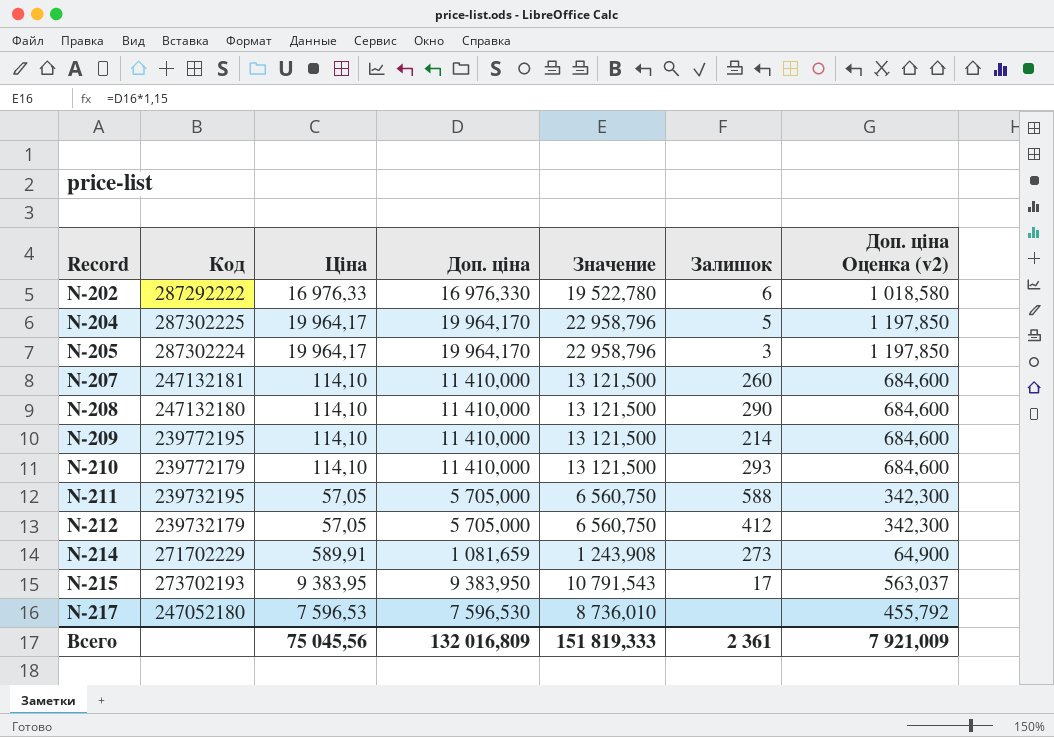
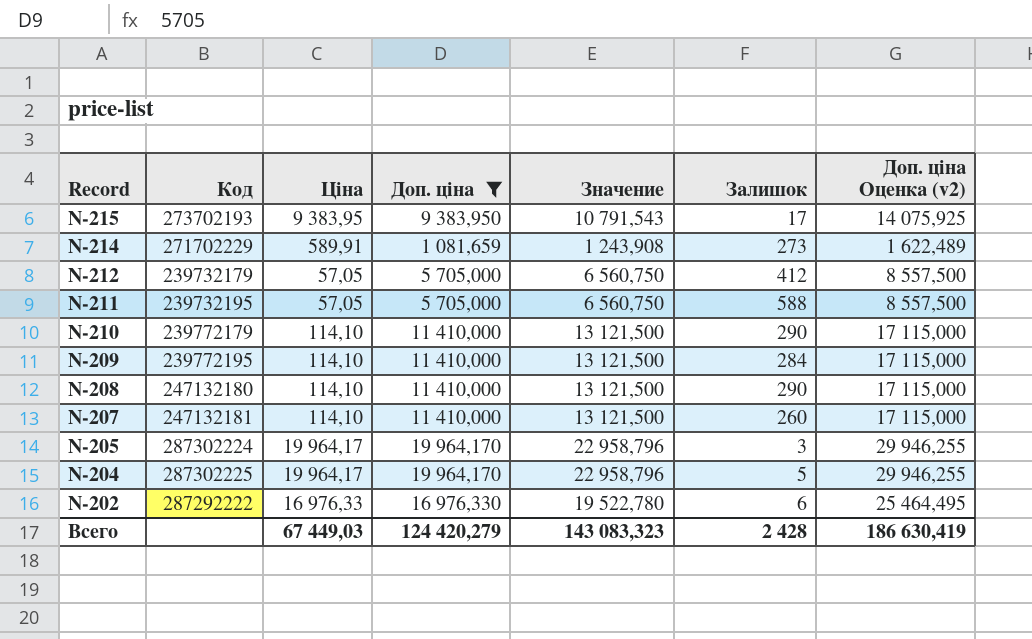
filter: none -> Доп. ціна != 7 596,530
row order: Record ascending -> Record descending
column Доп. ціна Оценка (v2) | formula: [Доп. ціна] * 0,06 -> [Доп. ціна] * 1,5
N-210 | Залишок: 293 -> 290
N-209 | Залишок: 214 -> 284
Всего | Ціна: 75 045,56 -> 67 449,03
Всего | Доп. ціна: 132 016,809 -> 124 420,279
Всего | Значение: 151 819,333 -> 143 083,323
Всего | Залишок: 2 361 -> 2 428
Всего | Доп. ціна Оценка (v2): 7 921,009 -> 186 630,419

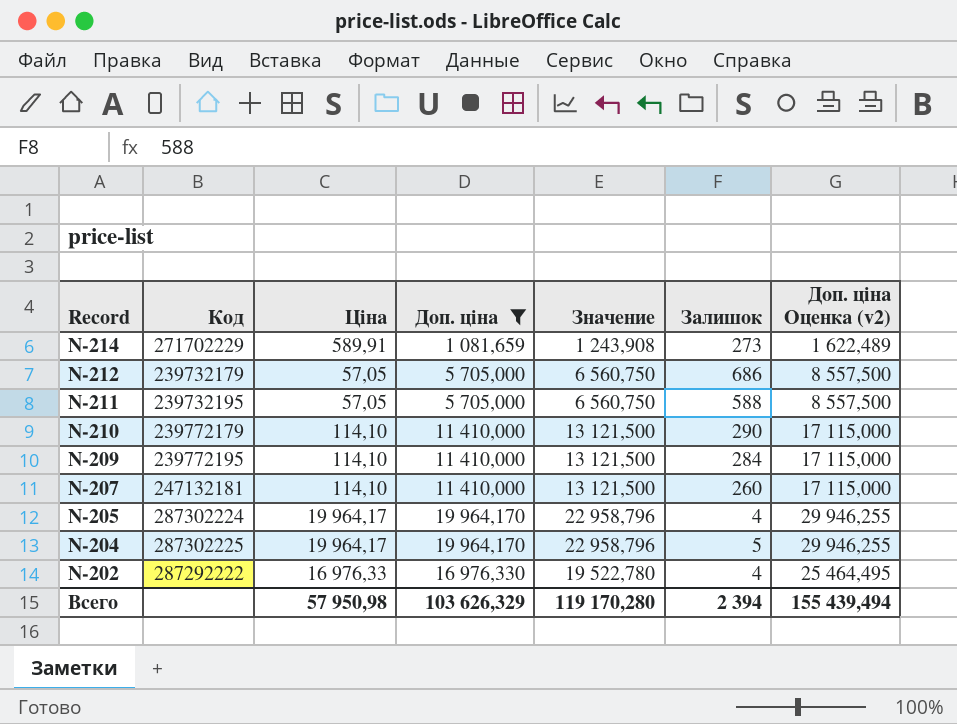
row N-215: 273702193 | 9 383,95 | 9 383,950 | 10 791,543 | 17 | 14 075,925 -> none
row N-208: 247132180 | 114,10 | 11 410,000 | 13 121,500 | 290 | 17 115,000 -> none
N-212 | Залишок: 412 -> 686
N-205 | Залишок: 3 -> 4
N-202 | Залишок: 6 -> 4
Всего | Ціна: 67 449,03 -> 57 950,98
Всего | Доп. ціна: 124 420,279 -> 103 626,329
Всего | Значение: 143 083,323 -> 119 170,280
Всего | Залишок: 2 428 -> 2 394
Всего | Доп. ціна Оценка (v2): 186 630,419 -> 155 439,494

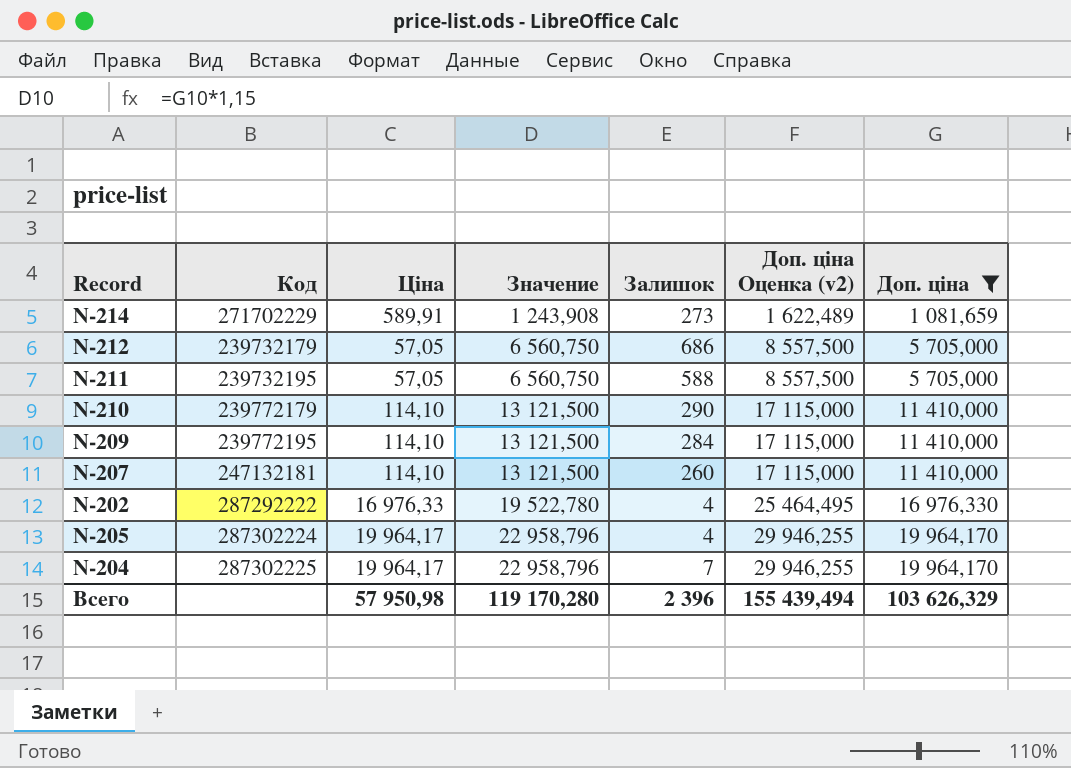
row order: Record descending -> Значение ascending
column Доп. ціна | position: 4 -> 7
N-204 | Залишок: 5 -> 7
Всего | Залишок: 2 394 -> 2 396

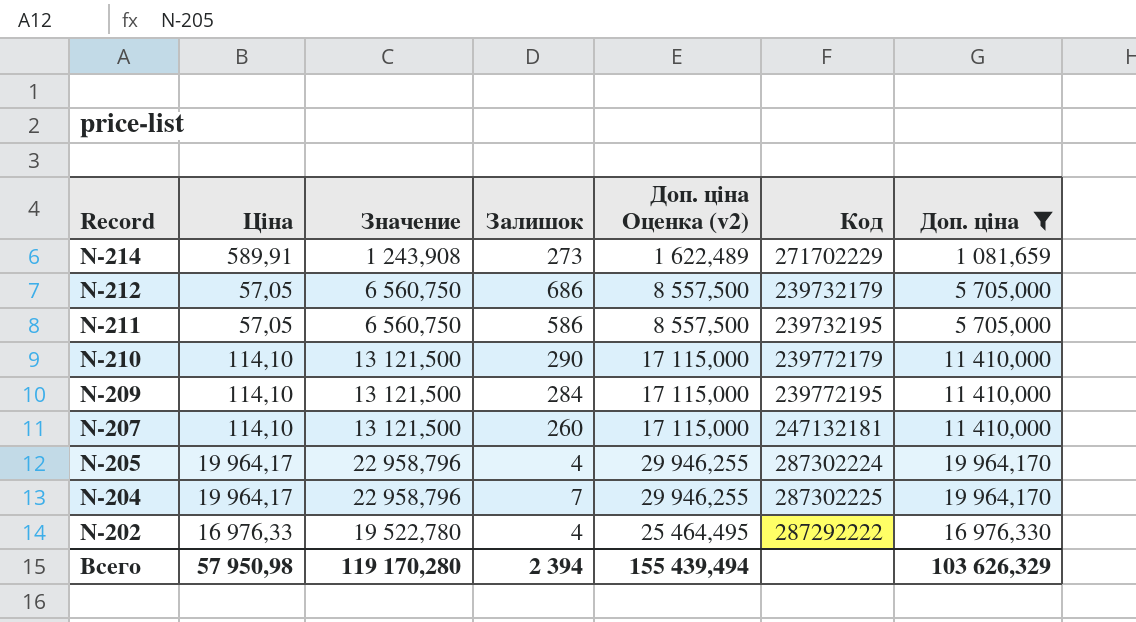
row order: Значение ascending -> Record descending
column Код | position: 2 -> 6
N-211 | Залишок: 588 -> 586
Всего | Залишок: 2 396 -> 2 394

